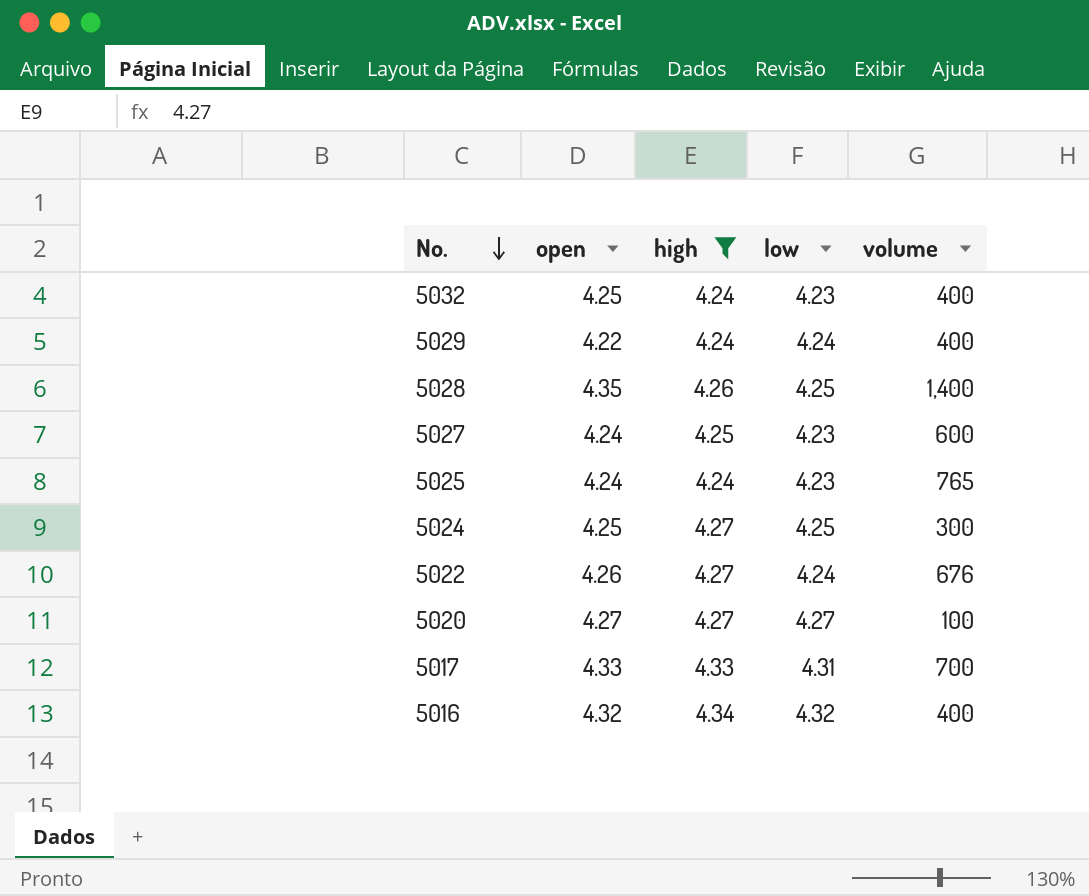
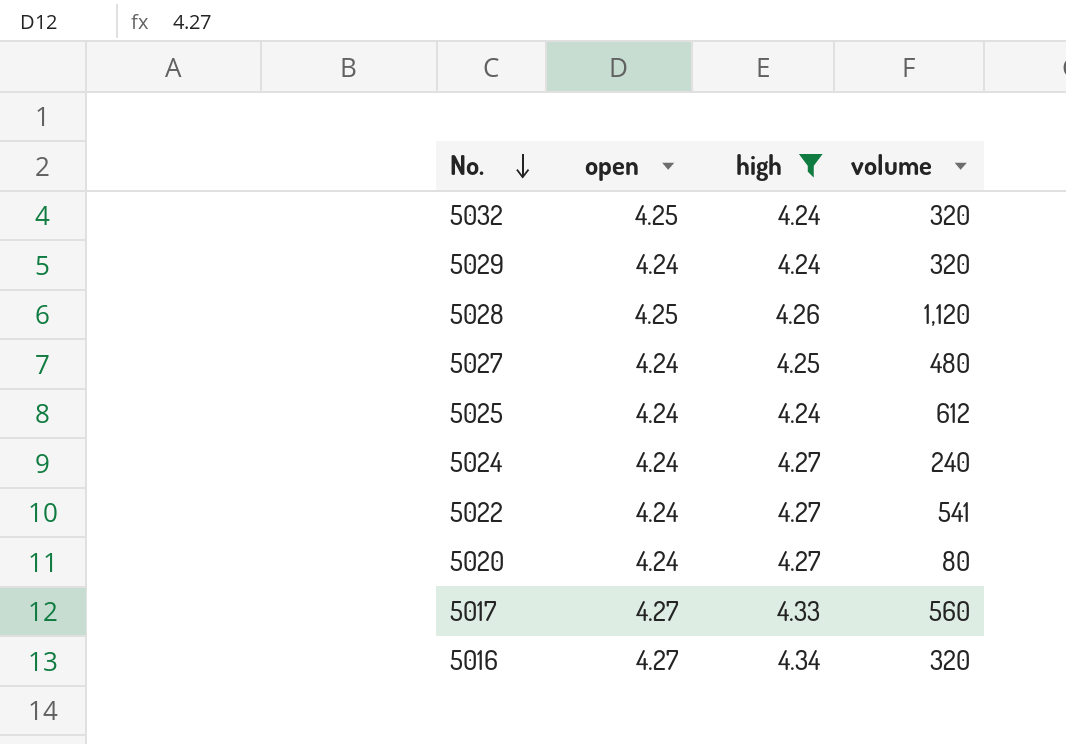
column low | position: 4 -> none
5032 | volume: 400 -> 320
5029 | open: 4.22 -> 4.24
5029 | volume: 400 -> 320
5028 | open: 4.35 -> 4.25
5028 | volume: 1,400 -> 1,120
5027 | volume: 600 -> 480
5025 | volume: 765 -> 612
5024 | open: 4.25 -> 4.24
5024 | volume: 300 -> 240
5022 | open: 4.26 -> 4.24
5022 | volume: 676 -> 541
5020 | open: 4.27 -> 4.24
5020 | volume: 100 -> 80
5017 | open: 4.33 -> 4.27
5017 | volume: 700 -> 560
5016 | open: 4.32 -> 4.27
5016 | volume: 400 -> 320

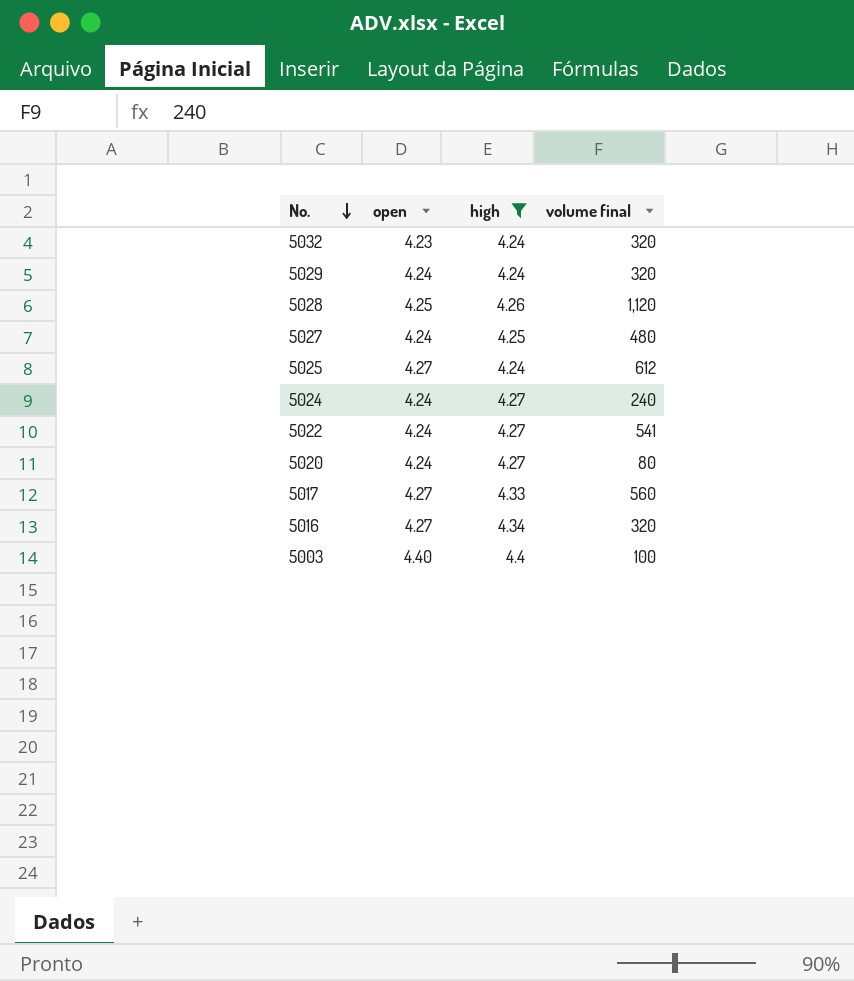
column name: volume -> volume final
5032 | open: 4.25 -> 4.23
5025 | open: 4.24 -> 4.27
row 5003: none -> 4.40 | 4.4 | 100

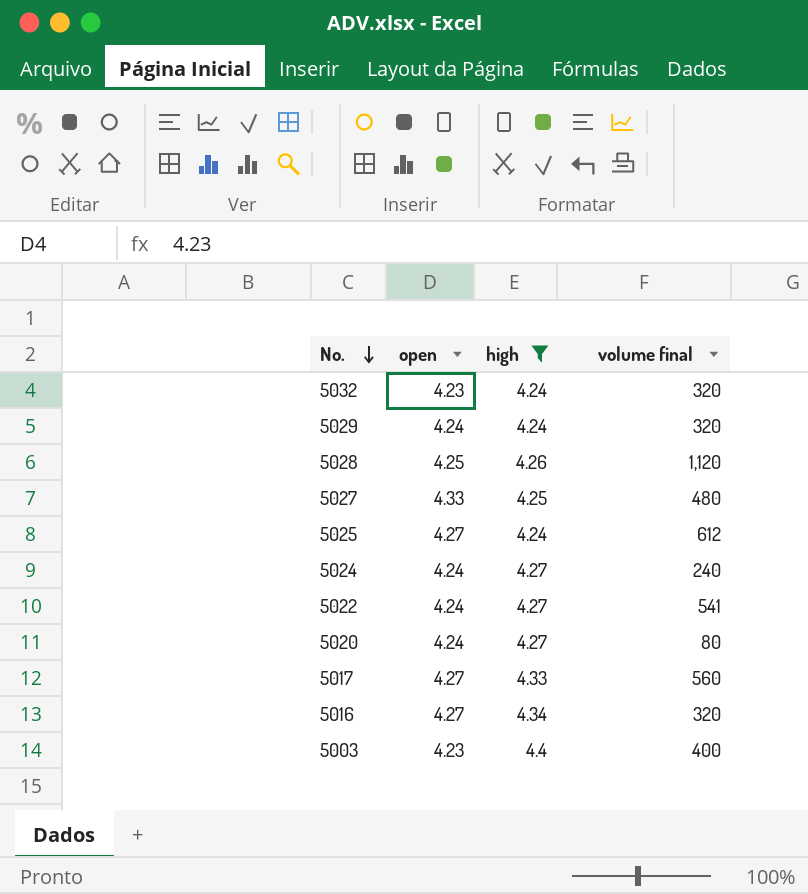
5027 | open: 4.24 -> 4.33
5003 | open: 4.40 -> 4.23
5003 | volume final: 100 -> 400

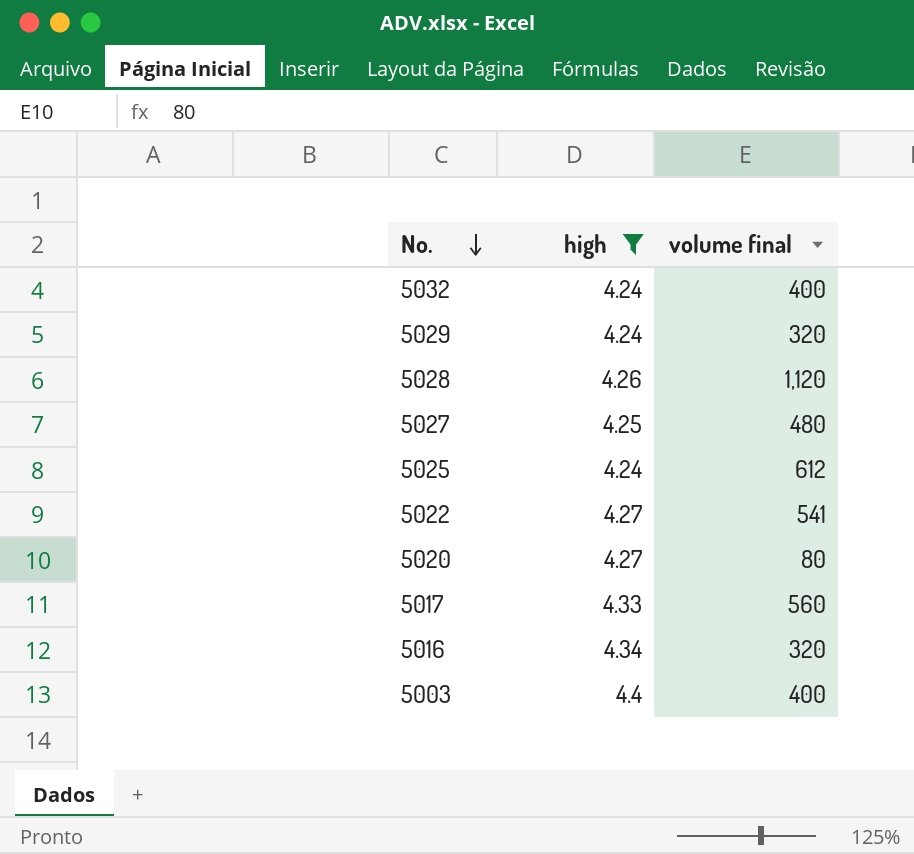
column open | position: 2 -> none
row 5024: 4.24 | 4.27 | 240 -> none
5032 | volume final: 320 -> 400

